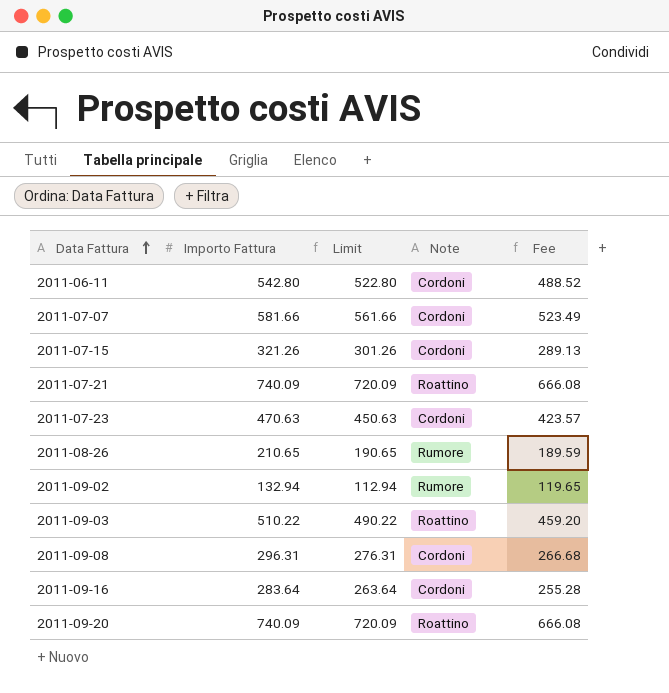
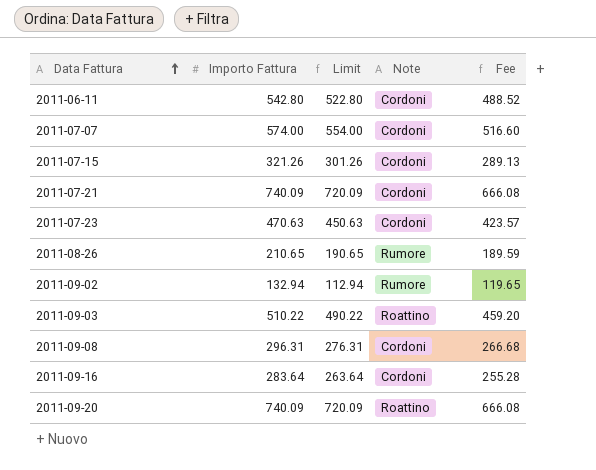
2011-07-07 | Importo Fattura: 581.66 -> 574.00
2011-07-07 | Limit: 561.66 -> 554.00
2011-07-07 | Fee: 523.49 -> 516.60
2011-07-21 | Note: Roattino -> Cordoni

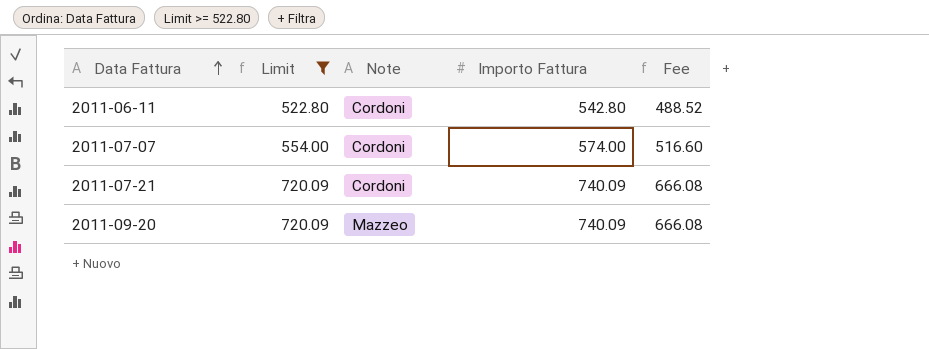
filter: none -> Limit >= 522.80
column Importo Fattura | position: 2 -> 4
2011-09-20 | Note: Roattino -> Mazzeo

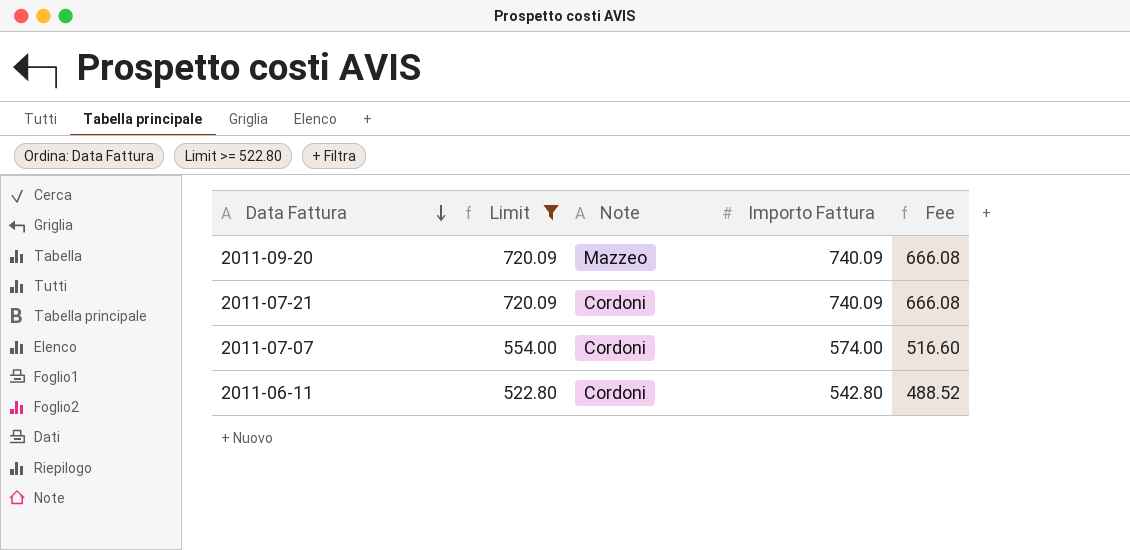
row order: Data Fattura ascending -> Data Fattura descending

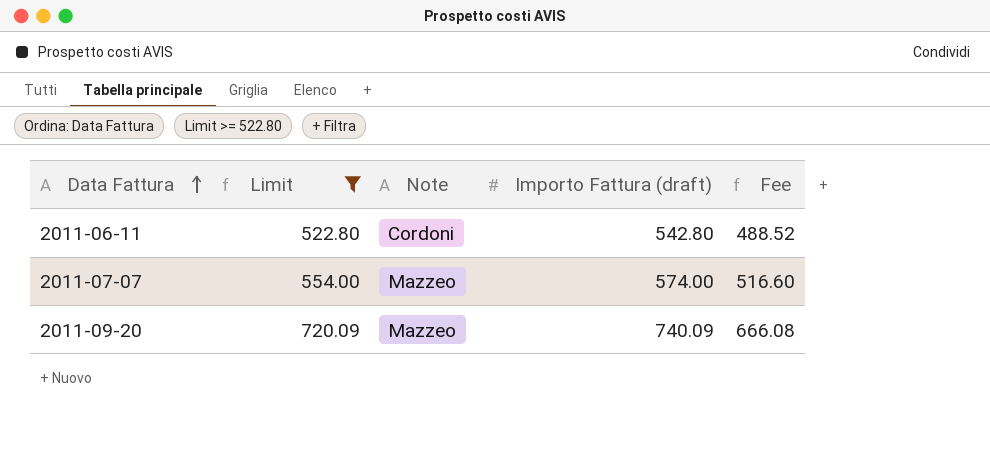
row order: Data Fattura descending -> Data Fattura ascending
column name: Importo Fattura -> Importo Fattura (draft)
row 2011-07-21: 720.09 | Cordoni | 740.09 | 666.08 -> none
2011-07-07 | Note: Cordoni -> Mazzeo

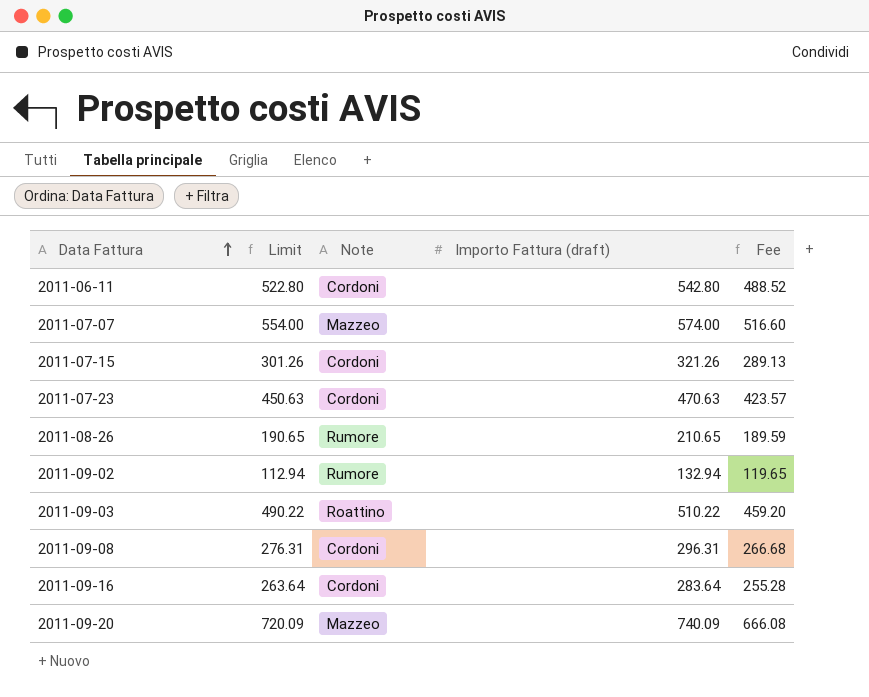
filter: Limit >= 522.80 -> none

